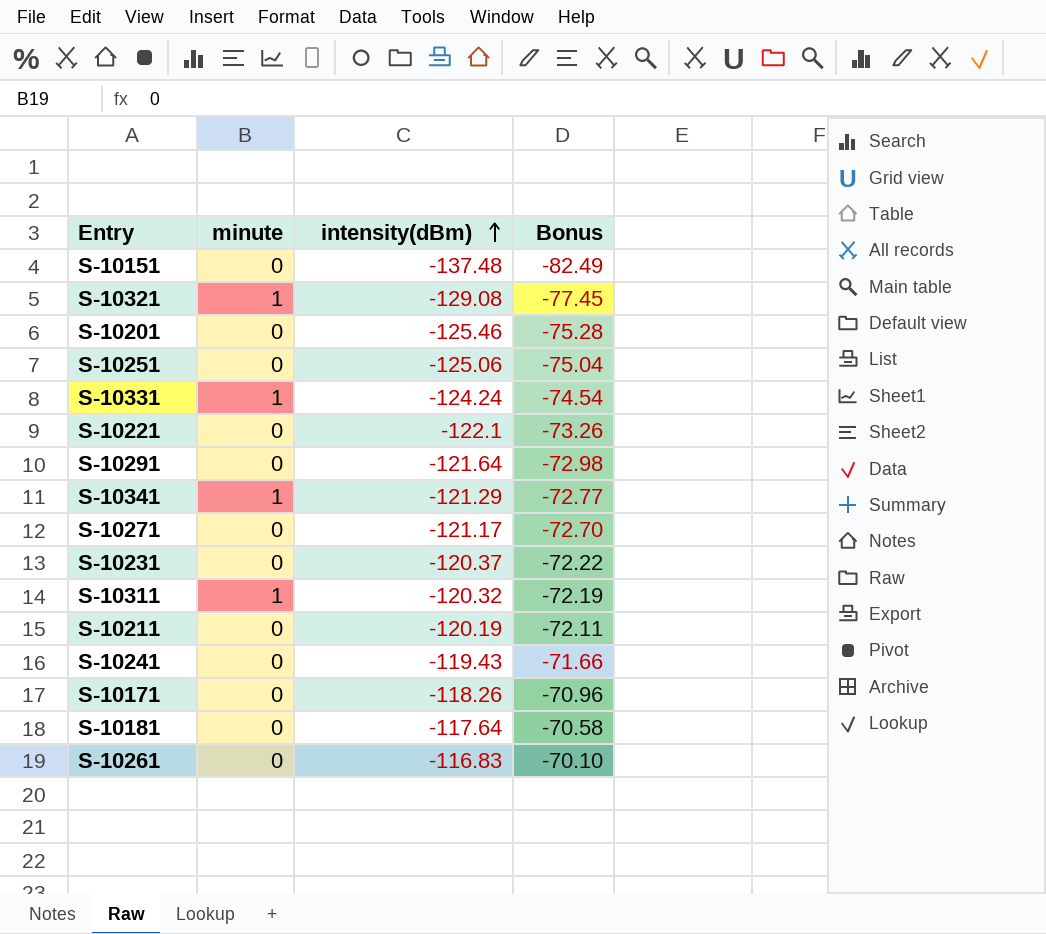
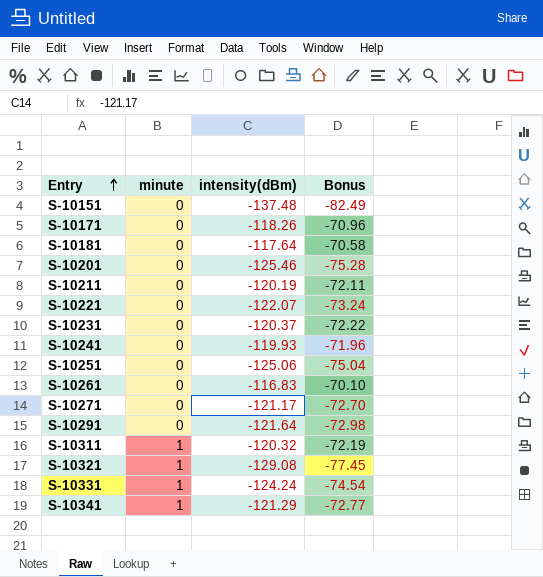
row order: intensity(dBm) ascending -> Entry ascending
S-10221 | intensity(dBm): -122.1 -> -122.07
S-10221 | Bonus: -73.26 -> -73.24
S-10241 | intensity(dBm): -119.43 -> -119.93
S-10241 | Bonus: -71.66 -> -71.96

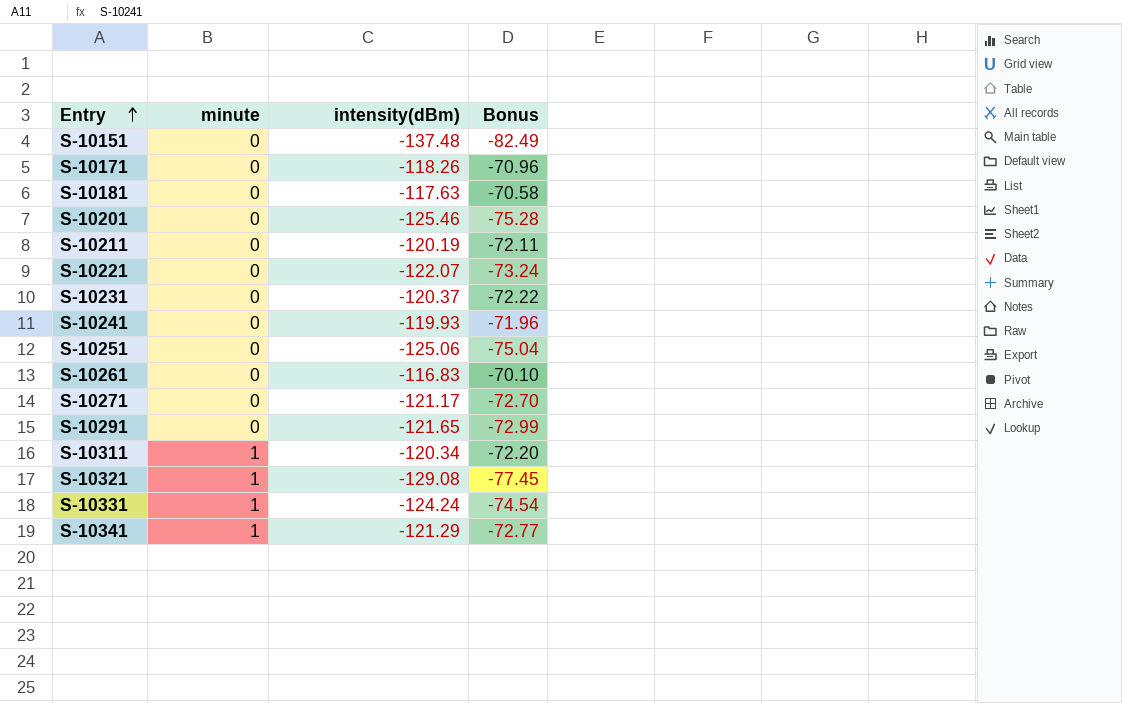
S-10181 | intensity(dBm): -117.64 -> -117.63
S-10291 | intensity(dBm): -121.64 -> -121.65
S-10291 | Bonus: -72.98 -> -72.99
S-10311 | intensity(dBm): -120.32 -> -120.34
S-10311 | Bonus: -72.19 -> -72.20

